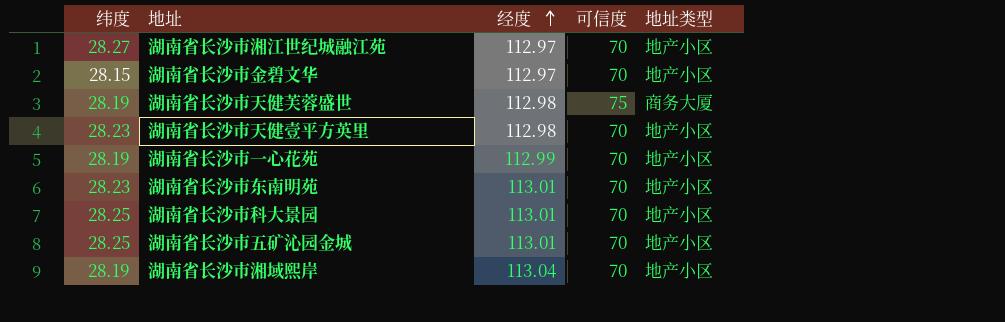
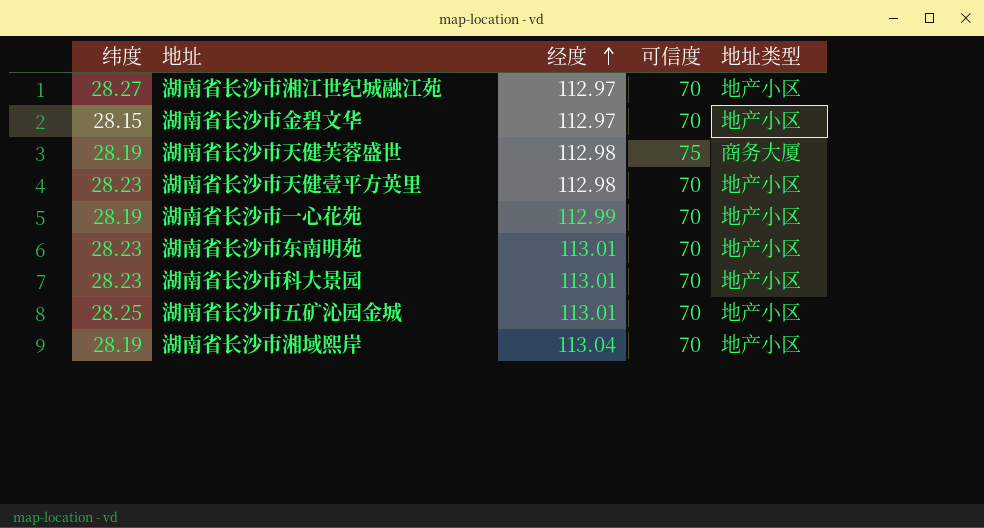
湖南省长沙市科大景园 | 纬度: 28.25 -> 28.23

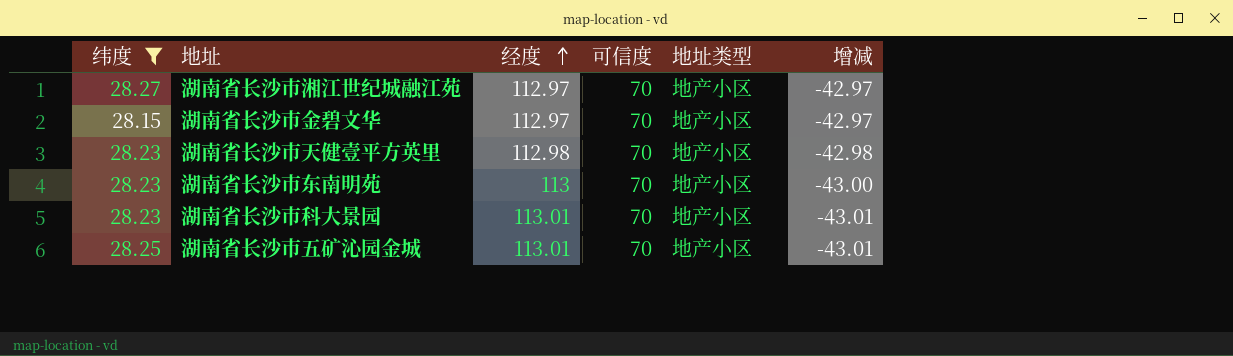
filter: none -> 纬度 != 28.19
column 增减 | formula: none -> [可信度] - [经度]
湖南省长沙市东南明苑 | 经度: 113.01 -> 113

